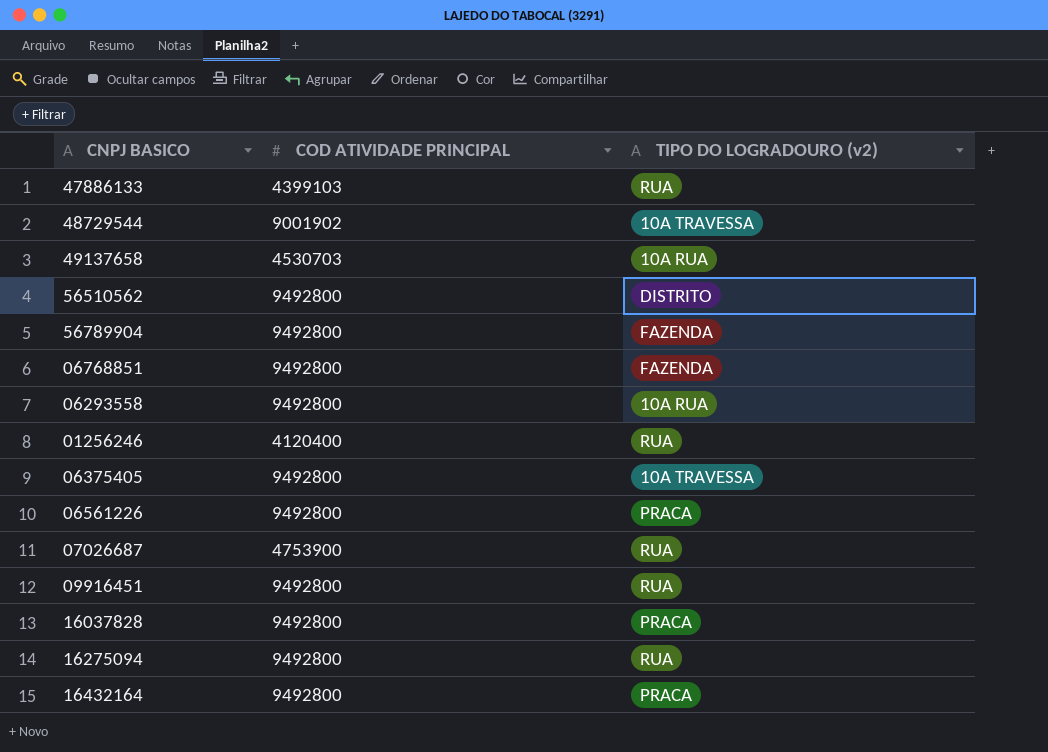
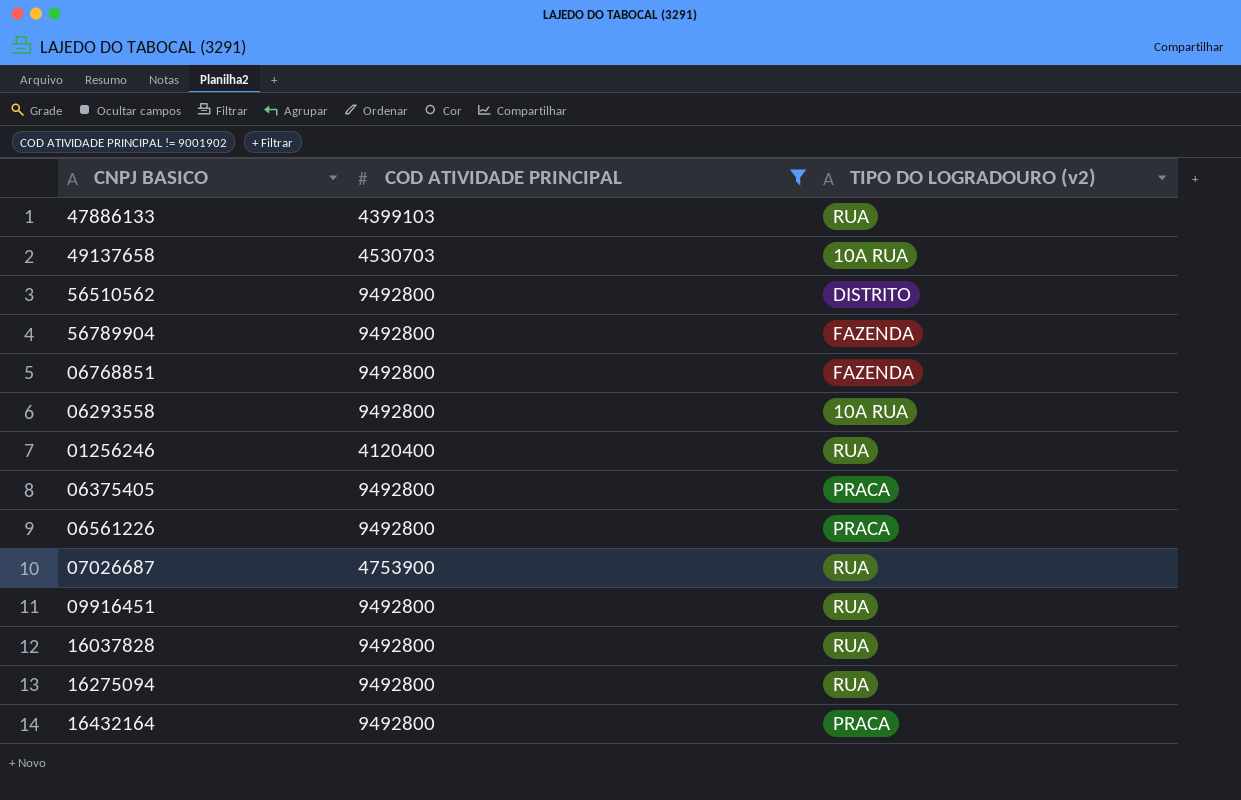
filter: none -> COD ATIVIDADE PRINCIPAL != 9001902
06375405 | TIPO DO LOGRADOURO (v2): 10A TRAVESSA -> PRACA
16037828 | TIPO DO LOGRADOURO (v2): PRACA -> RUA

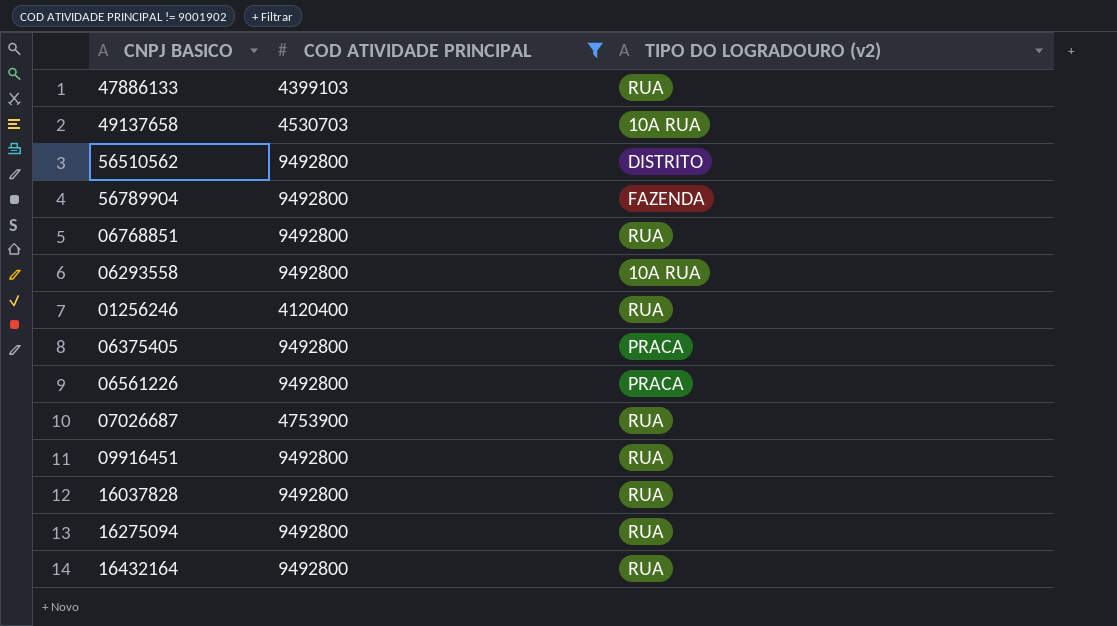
06768851 | TIPO DO LOGRADOURO (v2): FAZENDA -> RUA
16432164 | TIPO DO LOGRADOURO (v2): PRACA -> RUA

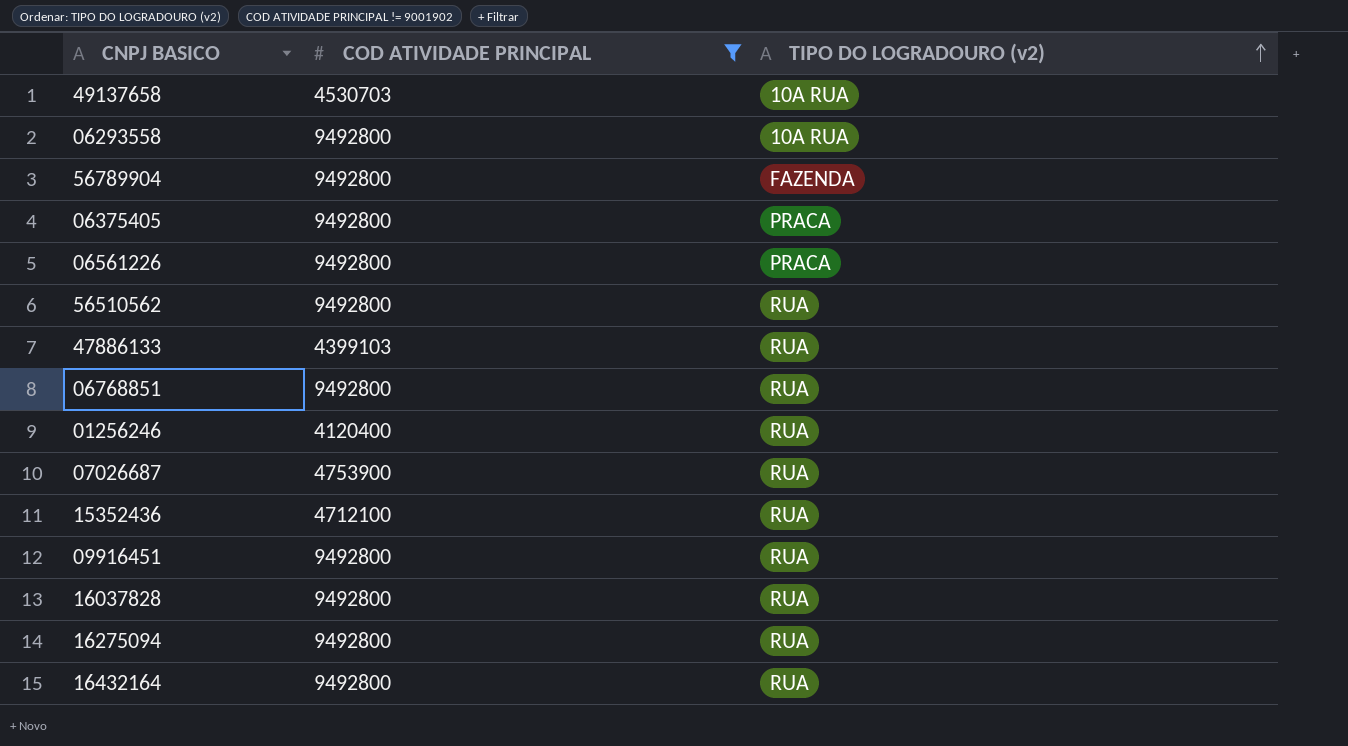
row order: none -> TIPO DO LOGRADOURO (v2) ascending
56510562 | TIPO DO LOGRADOURO (v2): DISTRITO -> RUA
row 15352436: none -> 4712100 | RUA

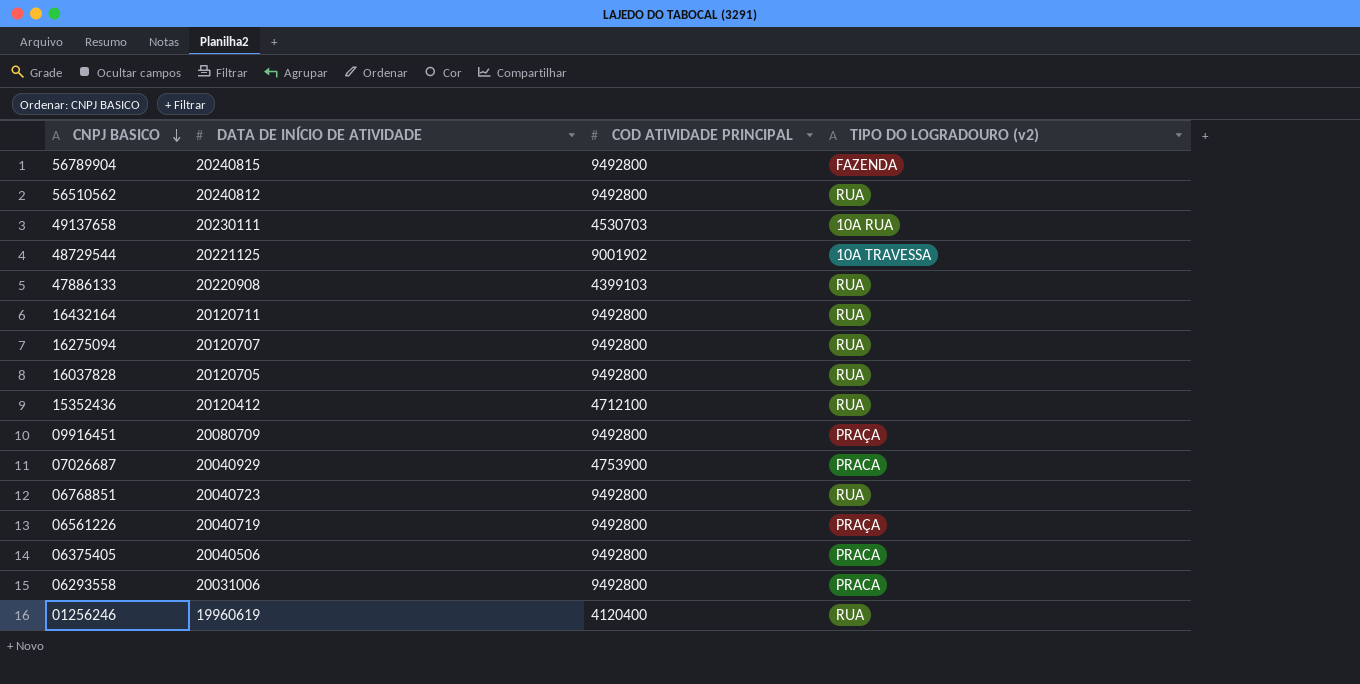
filter: COD ATIVIDADE PRINCIPAL != 9001902 -> none
row order: TIPO DO LOGRADOURO (v2) ascending -> CNPJ BASICO descending
column DATA DE INÍCIO DE ATIVIDADE | position: none -> 2
09916451 | TIPO DO LOGRADOURO (v2): RUA -> PRAÇA
07026687 | TIPO DO LOGRADOURO (v2): RUA -> PRACA
06561226 | TIPO DO LOGRADOURO (v2): PRACA -> PRAÇA
06293558 | TIPO DO LOGRADOURO (v2): 10A RUA -> PRACA

